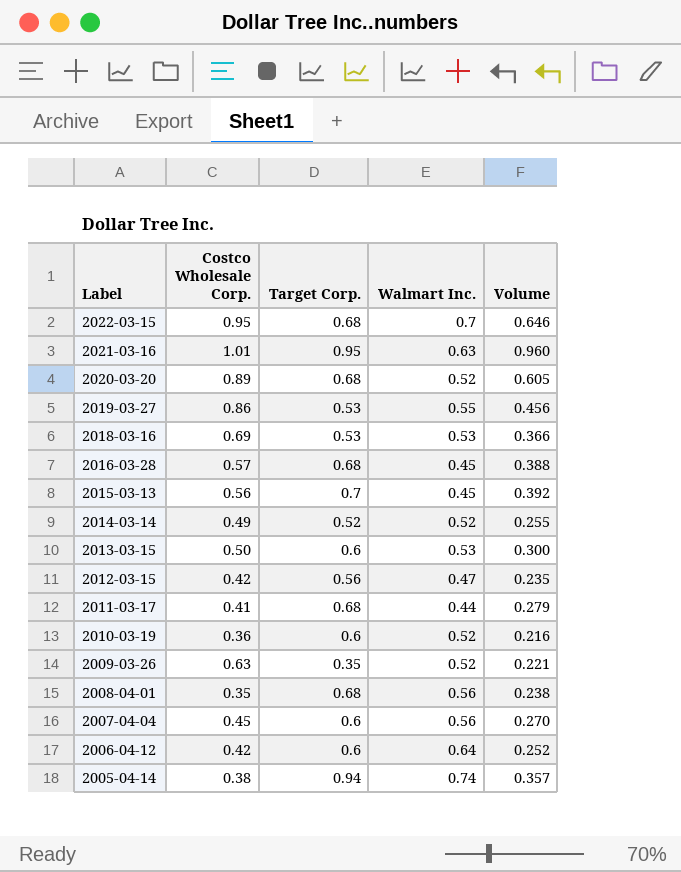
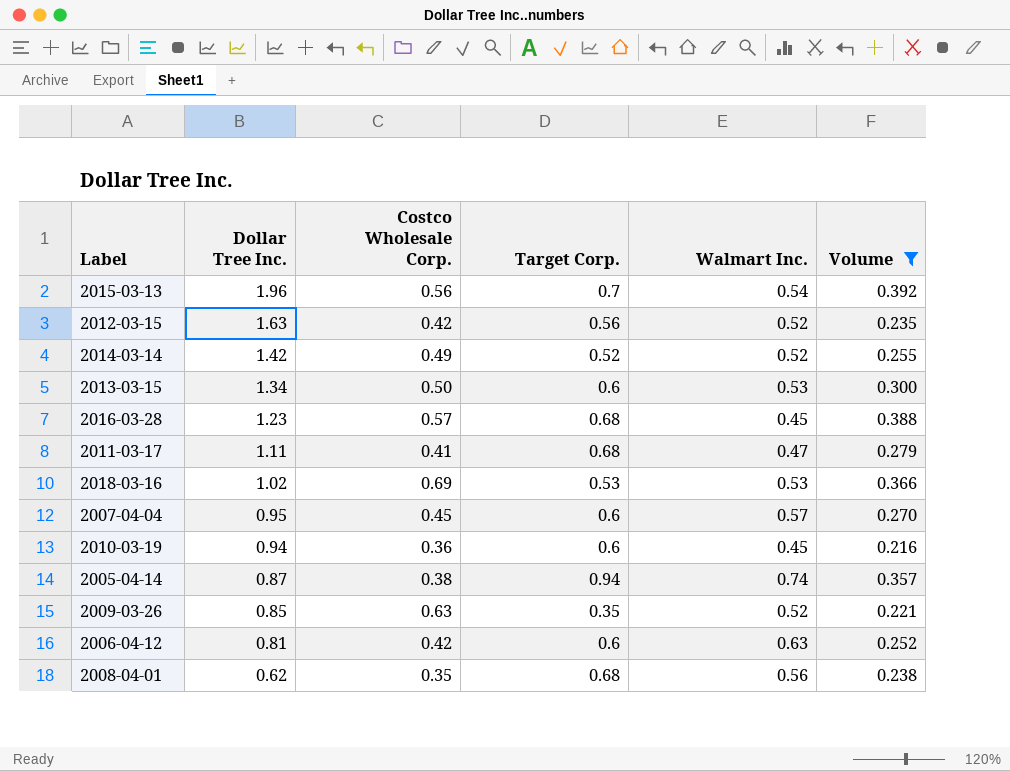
filter: none -> Volume <= 0.392
row order: Label descending -> Dollar Tree Inc. descending
column Dollar Tree Inc. | position: none -> 2
2015-03-13 | Walmart Inc.: 0.45 -> 0.54
2012-03-15 | Walmart Inc.: 0.47 -> 0.52
2011-03-17 | Walmart Inc.: 0.44 -> 0.47
2007-04-04 | Walmart Inc.: 0.56 -> 0.57
2010-03-19 | Walmart Inc.: 0.52 -> 0.45
2006-04-12 | Walmart Inc.: 0.64 -> 0.63

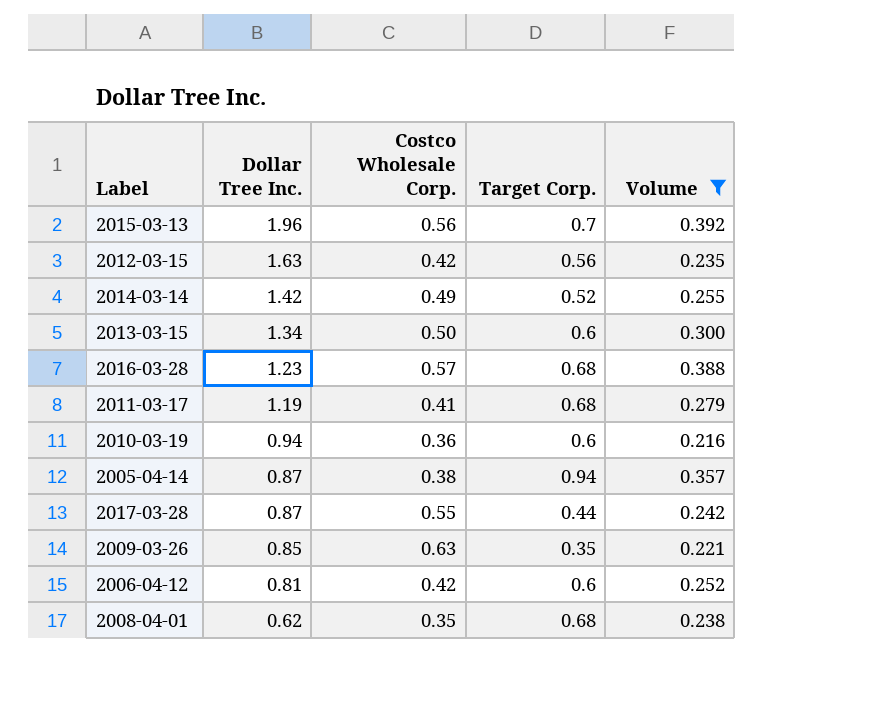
column Walmart Inc. | position: 5 -> none
row 2018-03-16: 1.02 | 0.69 | 0.53 | 0.53 | 0.366 -> none
row 2007-04-04: 0.95 | 0.45 | 0.6 | 0.57 | 0.270 -> none
2011-03-17 | Dollar Tree Inc.: 1.11 -> 1.19
row 2017-03-28: none -> 0.87 | 0.55 | 0.44 | 0.242

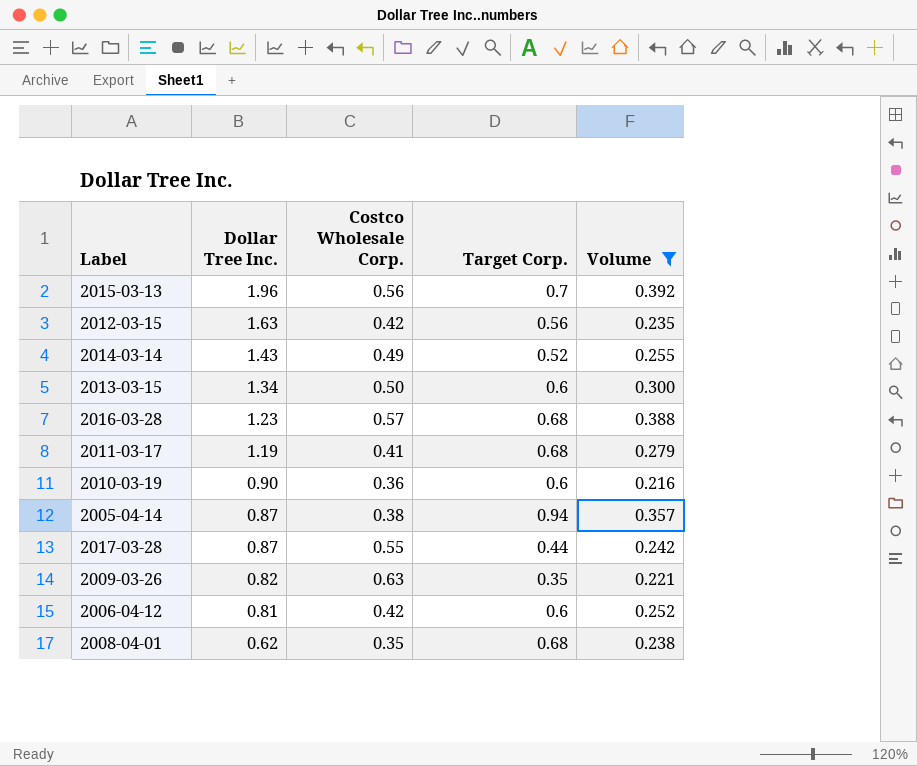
2014-03-14 | Dollar Tree Inc.: 1.42 -> 1.43
2010-03-19 | Dollar Tree Inc.: 0.94 -> 0.90
2009-03-26 | Dollar Tree Inc.: 0.85 -> 0.82

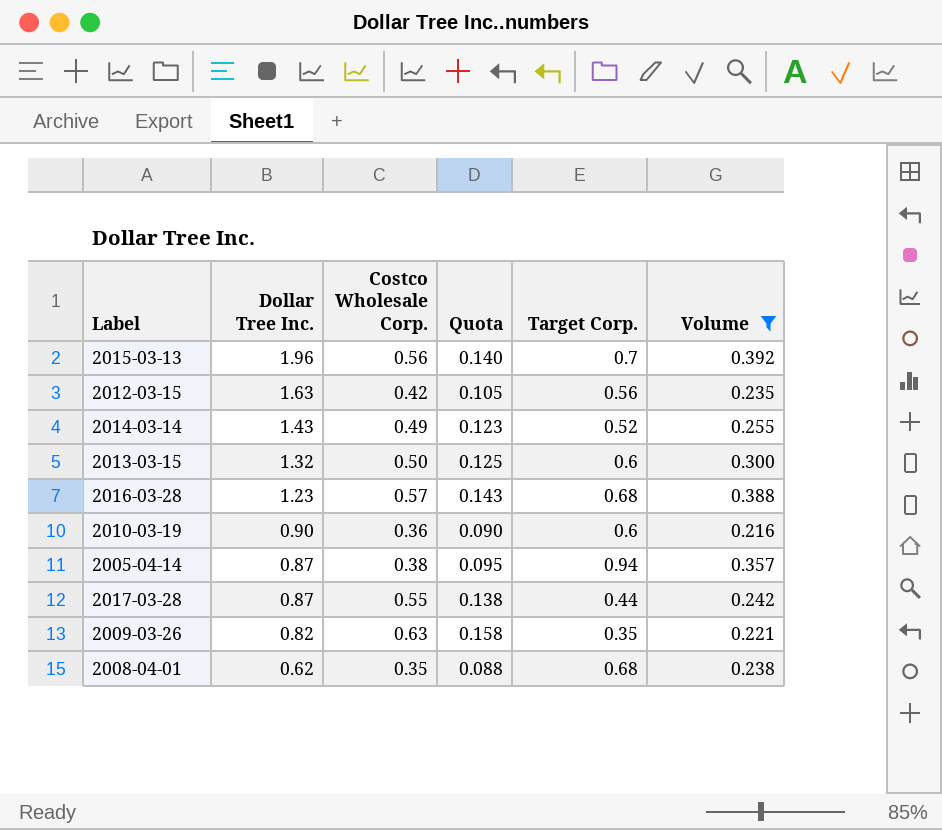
column Quota | formula: none -> [Costco Wholesale Corp.] * 0.25
row 2011-03-17: 1.19 | 0.41 | 0.68 | 0.279 -> none
row 2006-04-12: 0.81 | 0.42 | 0.6 | 0.252 -> none
2013-03-15 | Dollar Tree Inc.: 1.34 -> 1.32

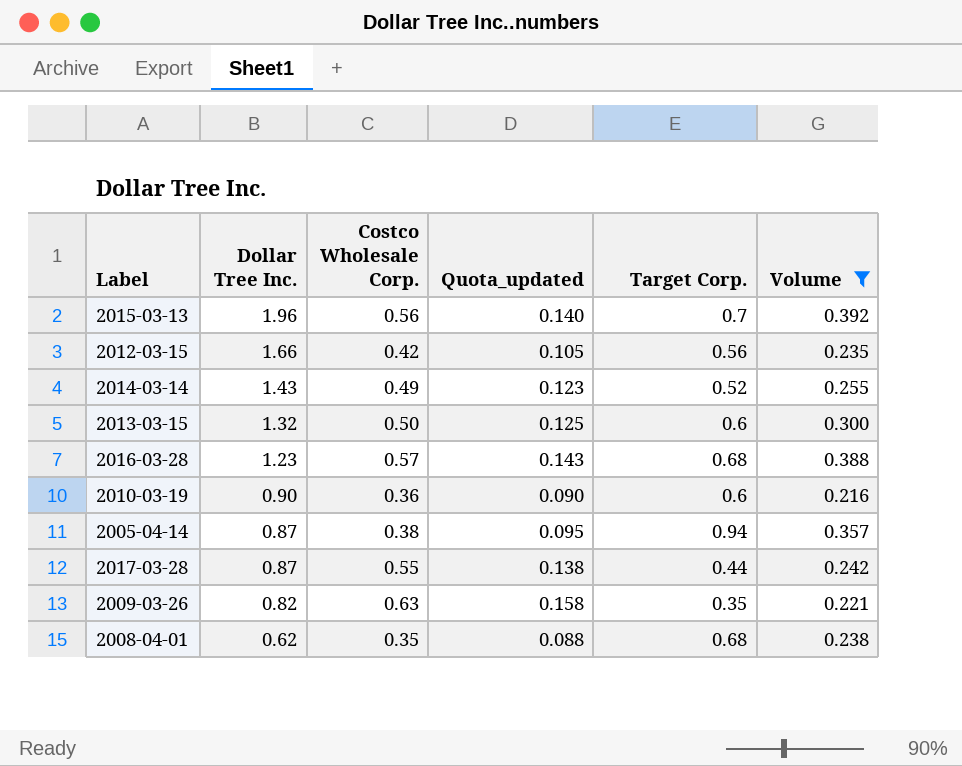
column name: Quota -> Quota_updated
2012-03-15 | Dollar Tree Inc.: 1.63 -> 1.66

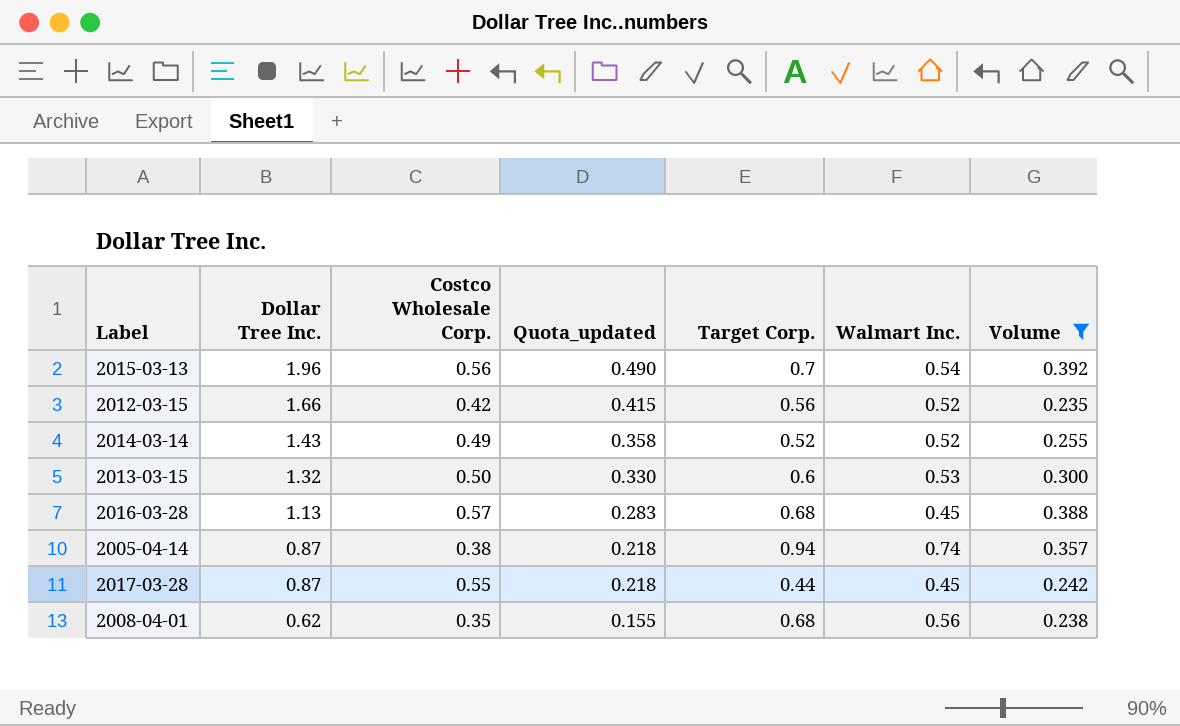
column Quota_updated | formula: [Costco Wholesale Corp.] * 0.25 -> [Dollar Tree Inc.] * 0.25
column Walmart Inc. | position: none -> 6
row 2010-03-19: 0.90 | 0.36 | 0.090 | 0.6 | 0.216 -> none
row 2009-03-26: 0.82 | 0.63 | 0.158 | 0.35 | 0.221 -> none
2016-03-28 | Dollar Tree Inc.: 1.23 -> 1.13

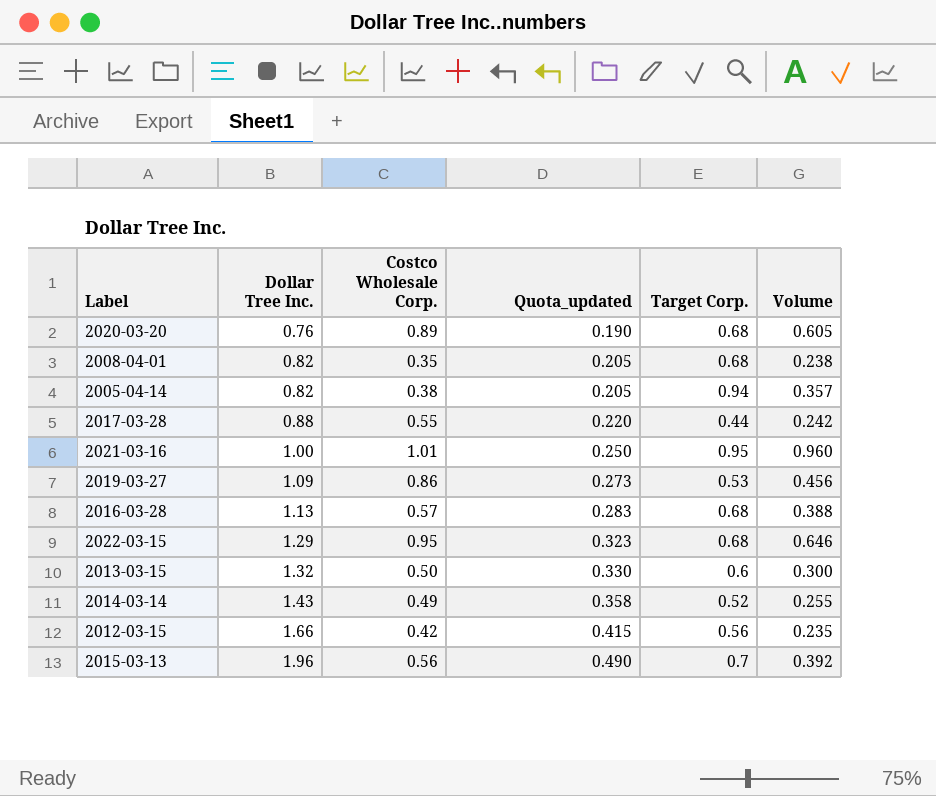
filter: Volume <= 0.392 -> none
row order: Dollar Tree Inc. descending -> Dollar Tree Inc. ascending
column Walmart Inc. | position: 6 -> none
2008-04-01 | Dollar Tree Inc.: 0.62 -> 0.82
2008-04-01 | Quota_updated: 0.155 -> 0.205
2005-04-14 | Dollar Tree Inc.: 0.87 -> 0.82
2005-04-14 | Quota_updated: 0.218 -> 0.205
2017-03-28 | Dollar Tree Inc.: 0.87 -> 0.88
2017-03-28 | Quota_updated: 0.218 -> 0.220

